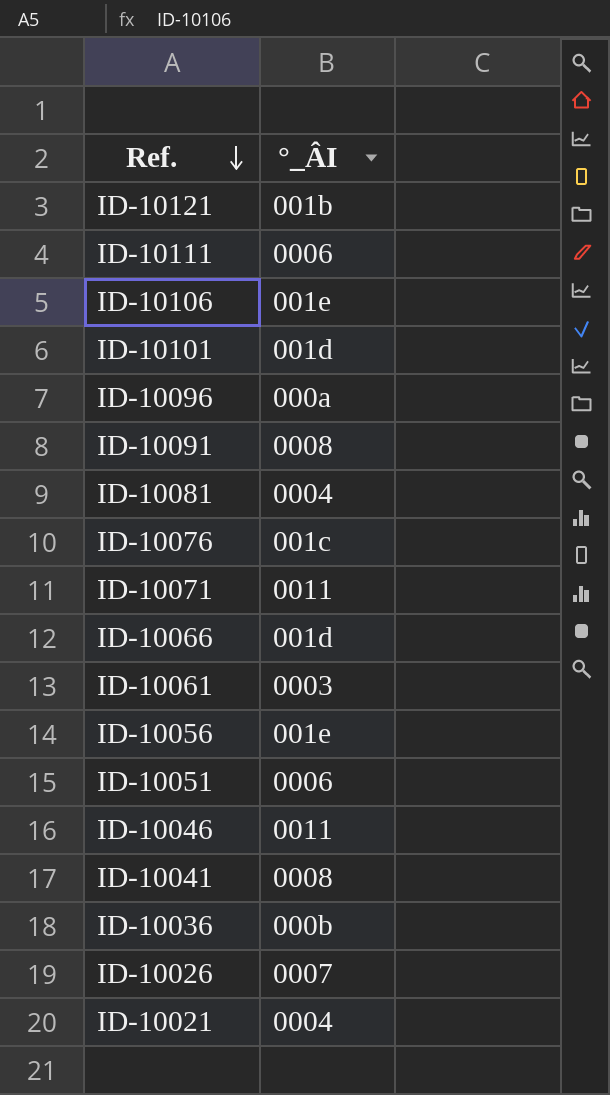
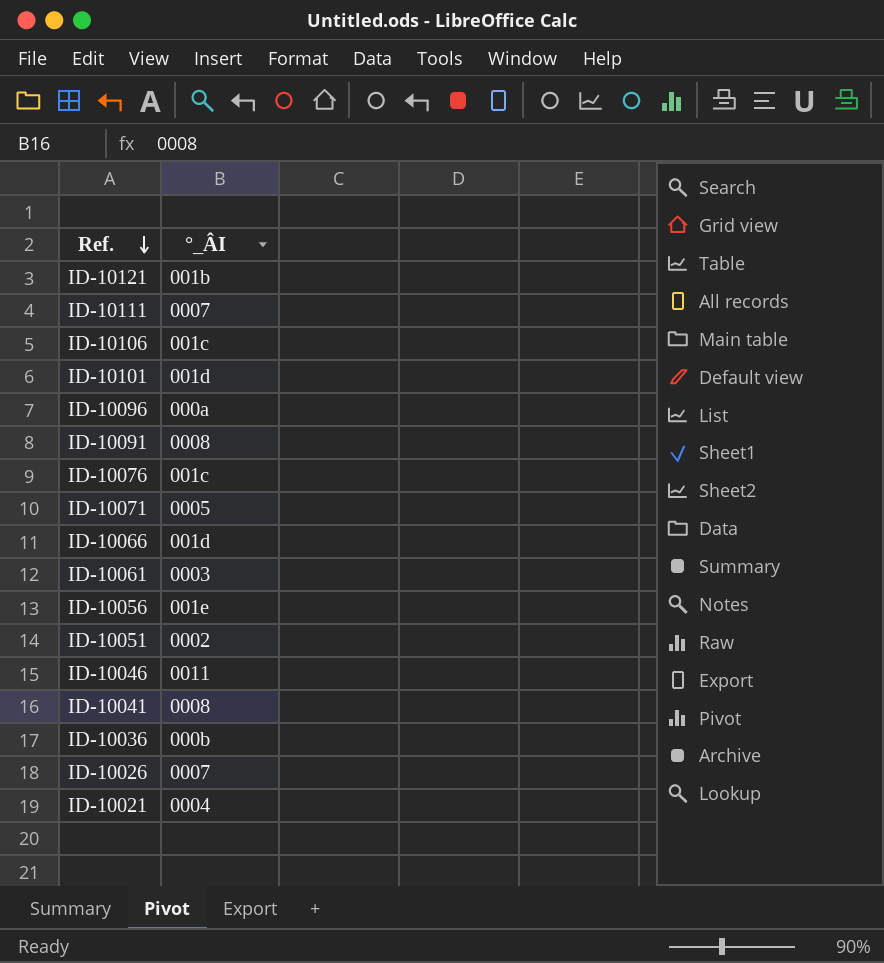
row ID-10081: 0004 -> none
ID-10111 | °_ÂI: 0006 -> 0007
ID-10106 | °_ÂI: 001e -> 001c
ID-10071 | °_ÂI: 0011 -> 0005
ID-10051 | °_ÂI: 0006 -> 0002

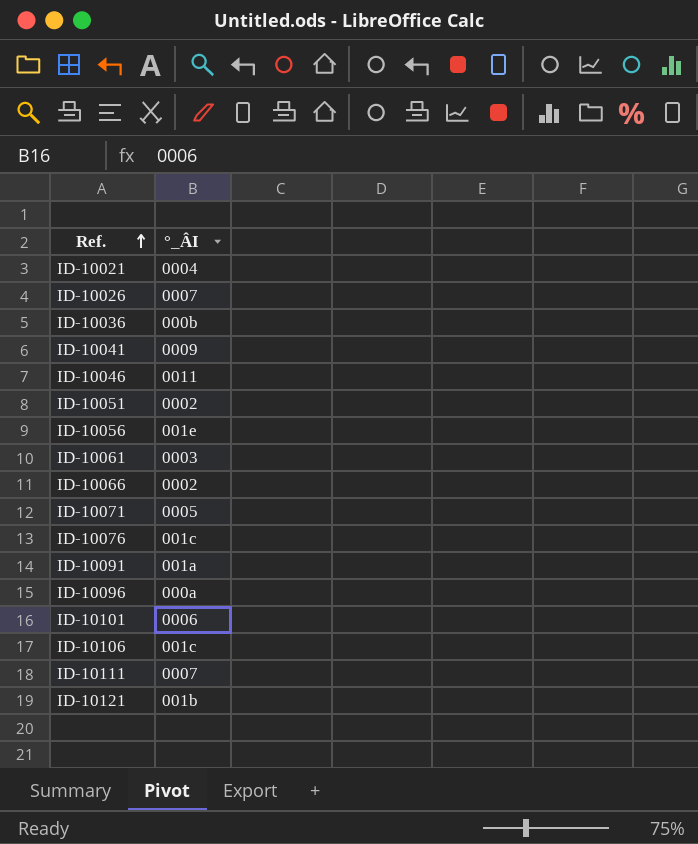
row order: Ref. descending -> Ref. ascending
ID-10041 | °_ÂI: 0008 -> 0009
ID-10066 | °_ÂI: 001d -> 0002
ID-10091 | °_ÂI: 0008 -> 001a
ID-10101 | °_ÂI: 001d -> 0006

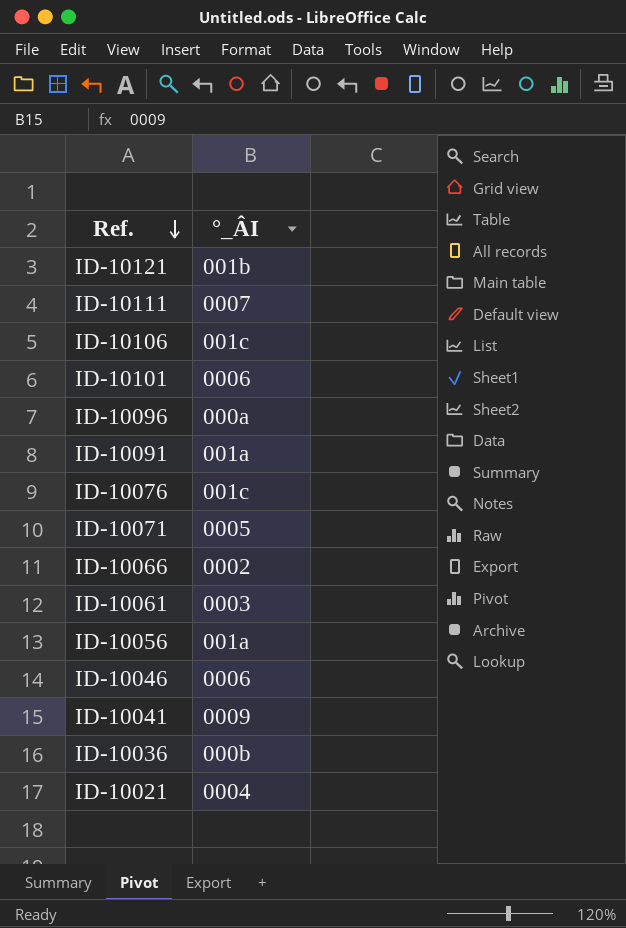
row order: Ref. ascending -> Ref. descending
row ID-10026: 0007 -> none
row ID-10051: 0002 -> none
ID-10056 | °_ÂI: 001e -> 001a
ID-10046 | °_ÂI: 0011 -> 0006

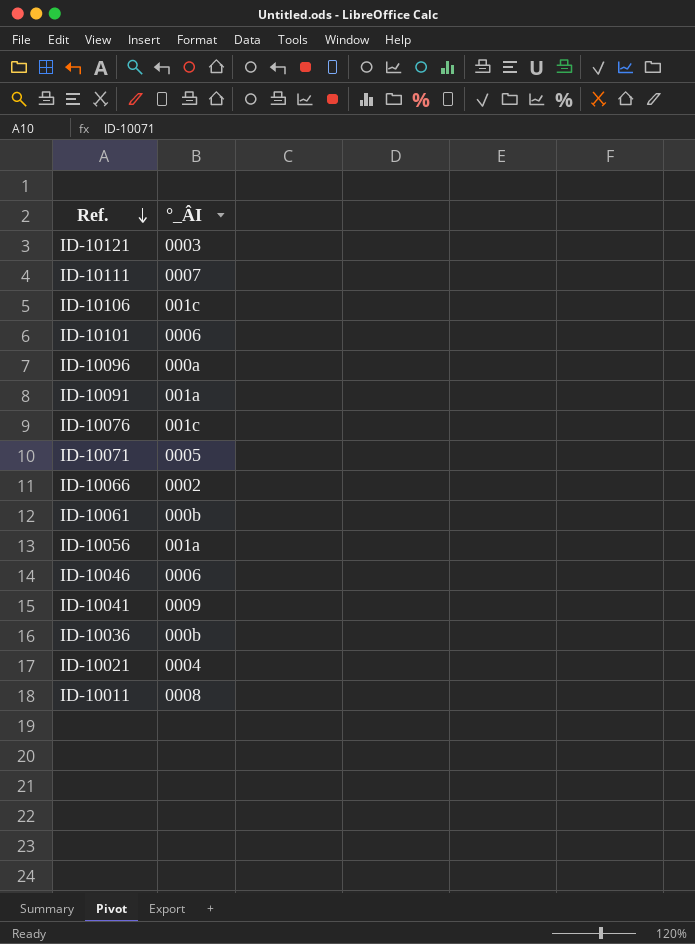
ID-10121 | °_ÂI: 001b -> 0003
ID-10061 | °_ÂI: 0003 -> 000b
row ID-10011: none -> 0008

